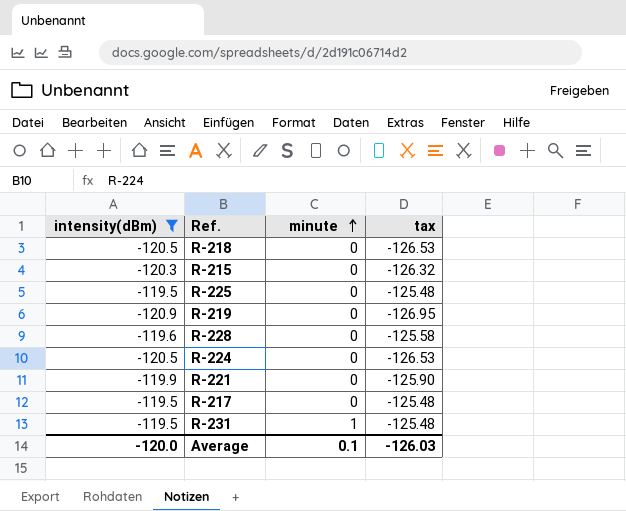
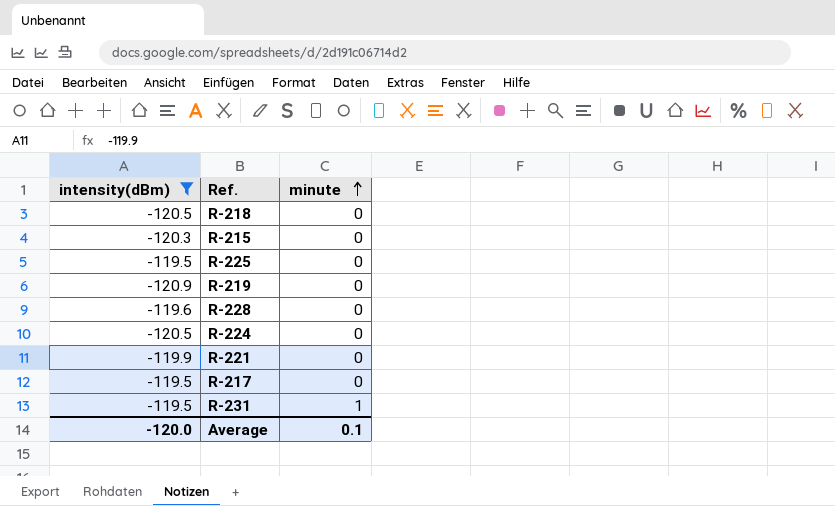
column tax | formula: [intensity(dBm)] * 1.05 -> none

